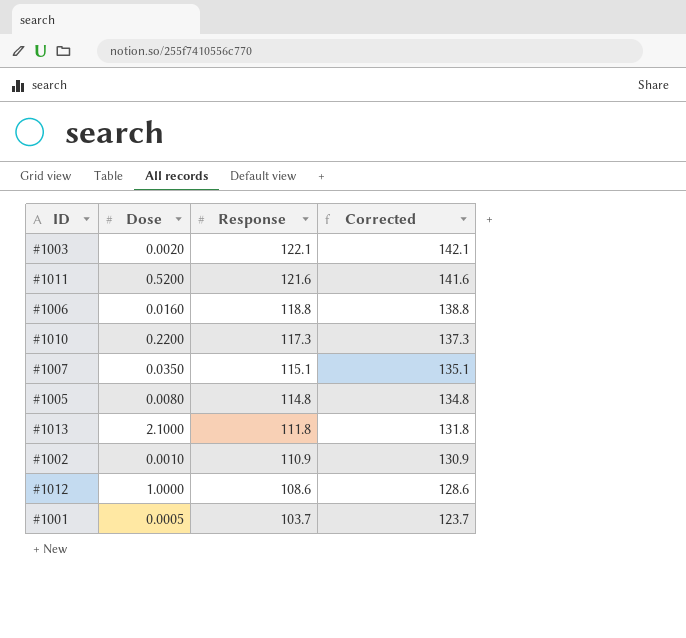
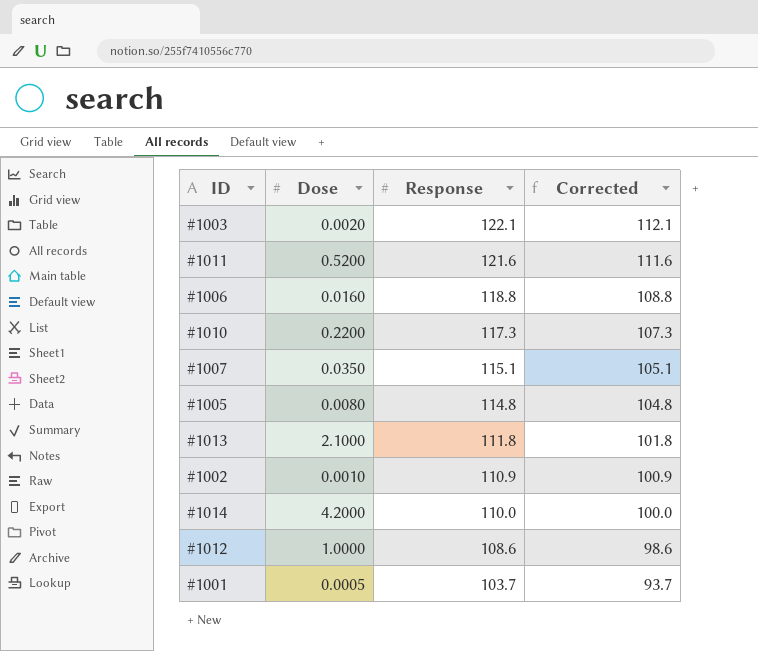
column Corrected | formula: [Response] + 20 -> [Response] - 10
row #1014: none -> 4.2000 | 110.0 | 100.0

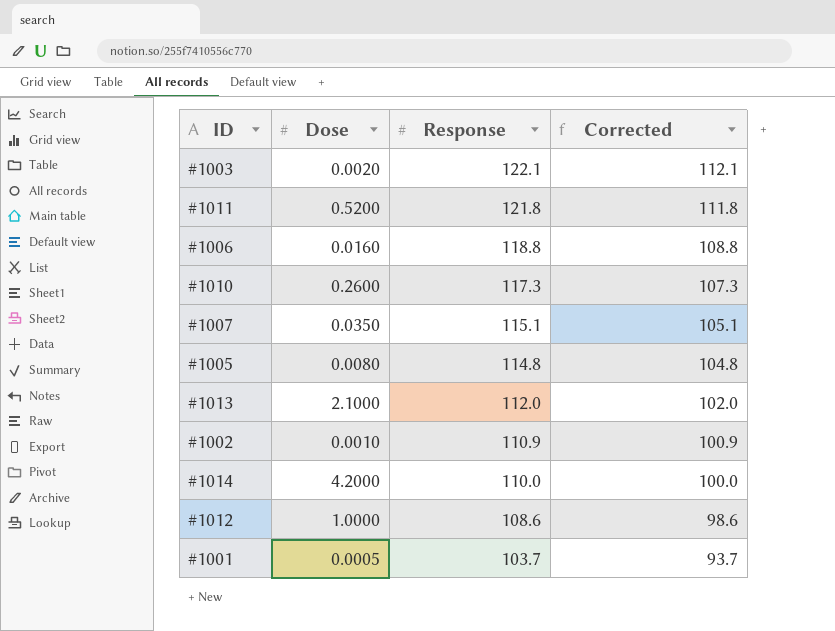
#1011 | Response: 121.6 -> 121.8
#1011 | Corrected: 111.6 -> 111.8
#1010 | Dose: 0.2200 -> 0.2600
#1013 | Response: 111.8 -> 112.0
#1013 | Corrected: 101.8 -> 102.0

